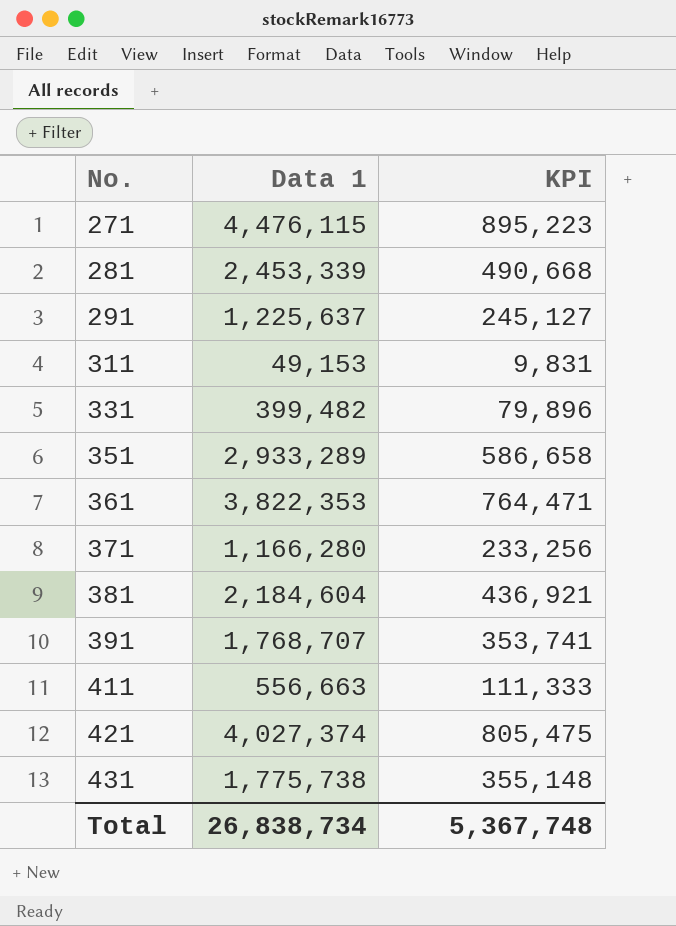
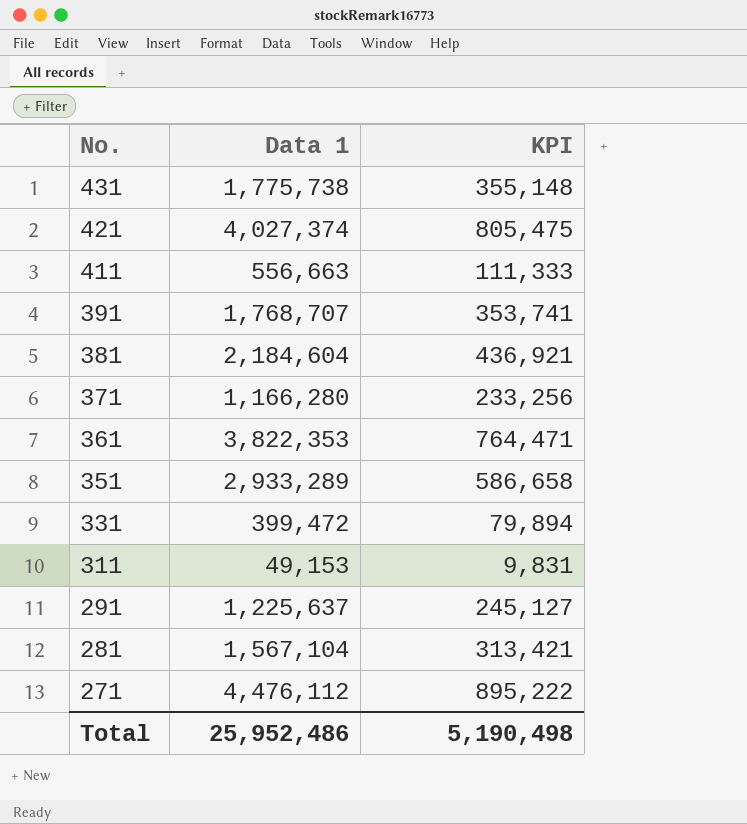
row order: No. ascending -> No. descending
331 | Data 1: 399,482 -> 399,472
331 | KPI: 79,896 -> 79,894
281 | Data 1: 2,453,339 -> 1,567,104
281 | KPI: 490,668 -> 313,421
271 | Data 1: 4,476,115 -> 4,476,112
271 | KPI: 895,223 -> 895,222
Total | Data 1: 26,838,734 -> 25,952,486
Total | KPI: 5,367,748 -> 5,190,498

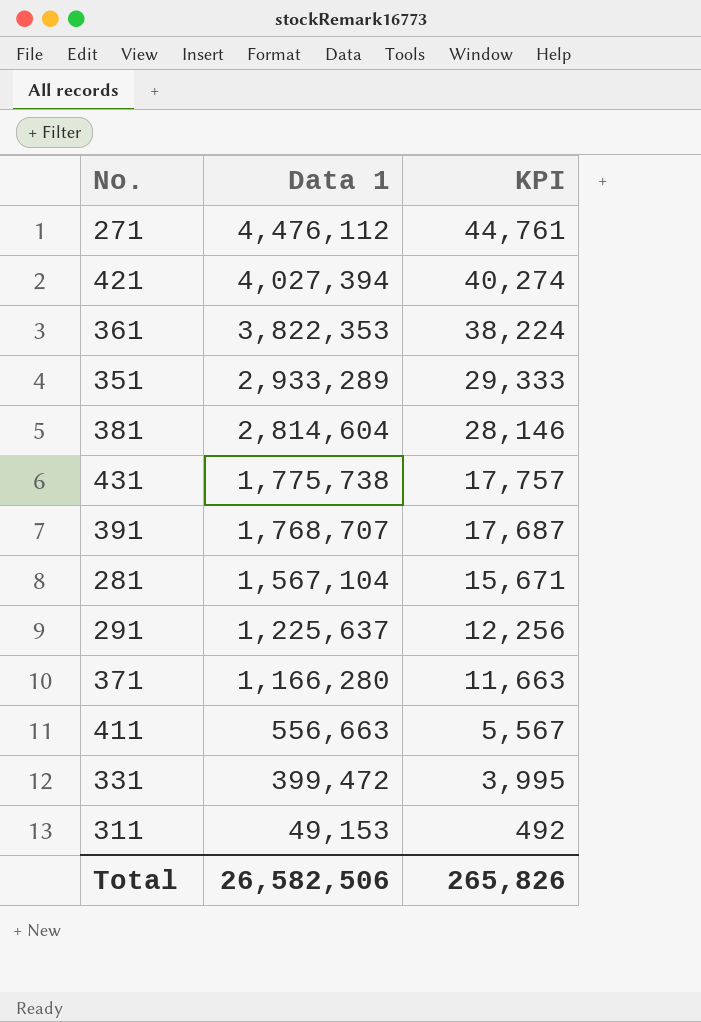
row order: No. descending -> Data 1 descending
column KPI | formula: [Data 1] * 0.2 -> [Data 1] * 0.01
421 | Data 1: 4,027,374 -> 4,027,394
381 | Data 1: 2,184,604 -> 2,814,604
Total | Data 1: 25,952,486 -> 26,582,506
Total | KPI: 5,190,498 -> 265,826

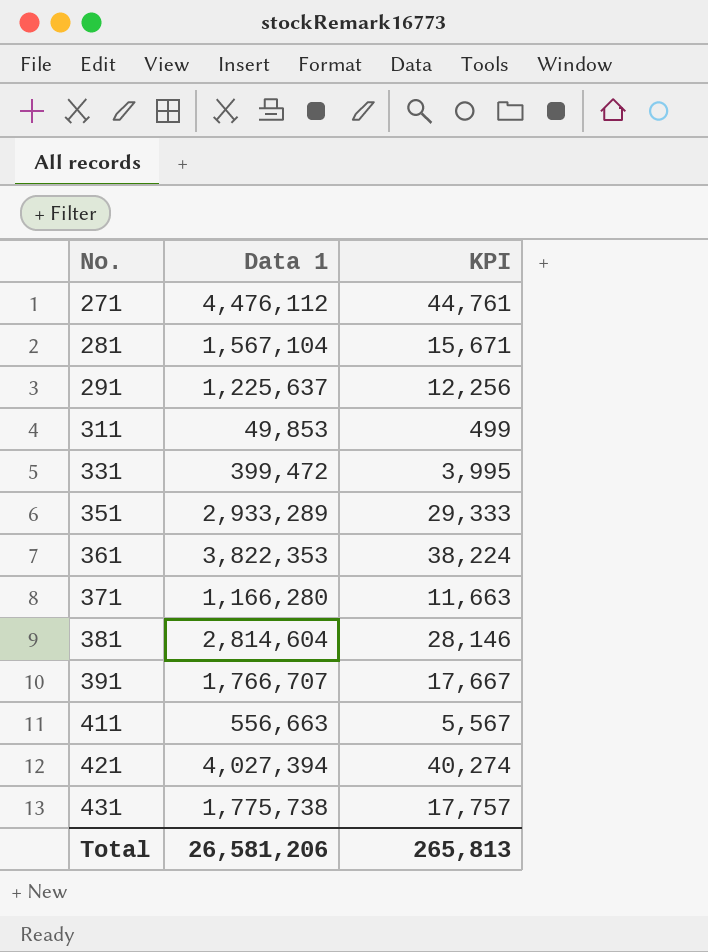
row order: Data 1 descending -> No. ascending
311 | Data 1: 49,153 -> 49,853
311 | KPI: 492 -> 499
391 | Data 1: 1,768,707 -> 1,766,707
391 | KPI: 17,687 -> 17,667
Total | Data 1: 26,582,506 -> 26,581,206
Total | KPI: 265,826 -> 265,813

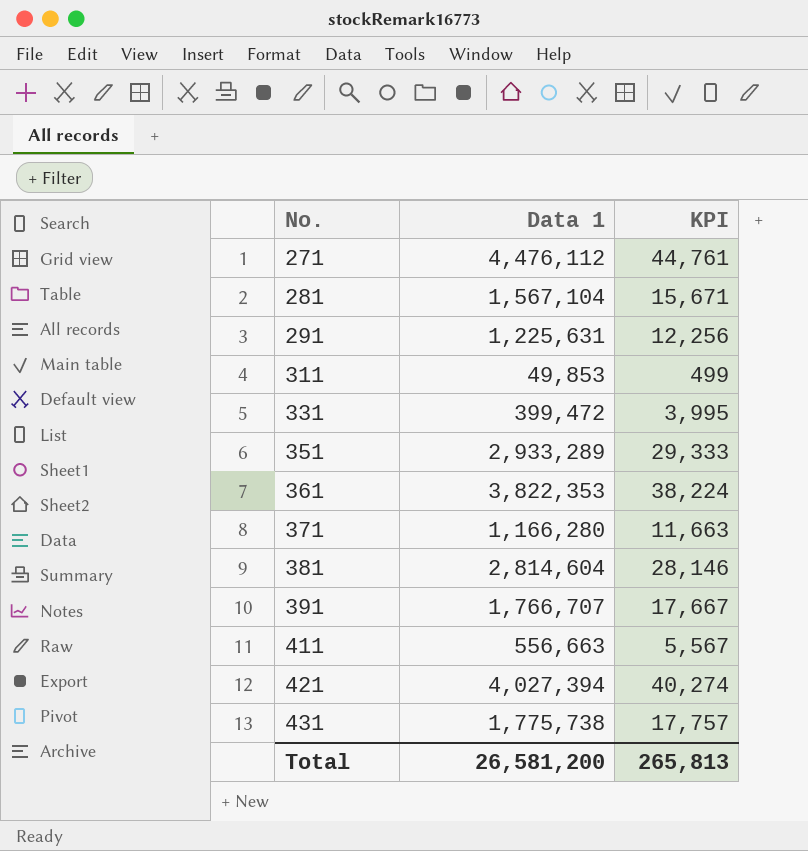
291 | Data 1: 1,225,637 -> 1,225,631
Total | Data 1: 26,581,206 -> 26,581,200

